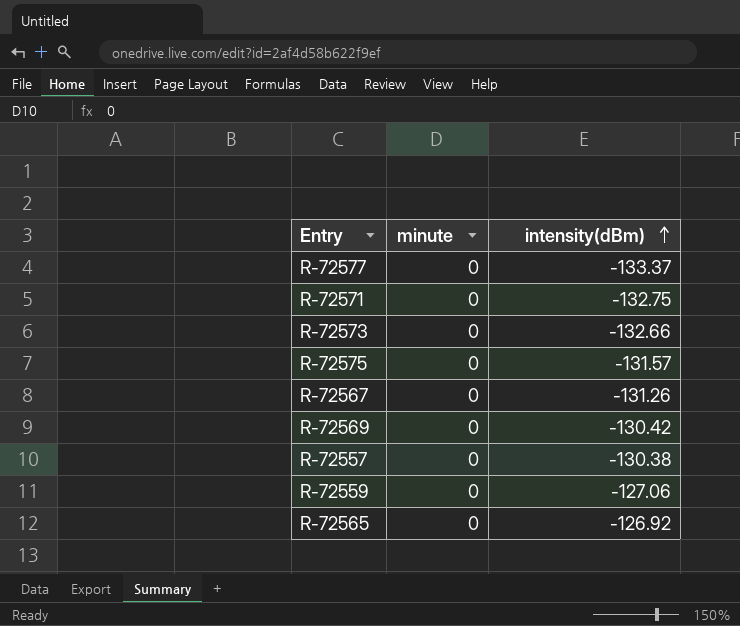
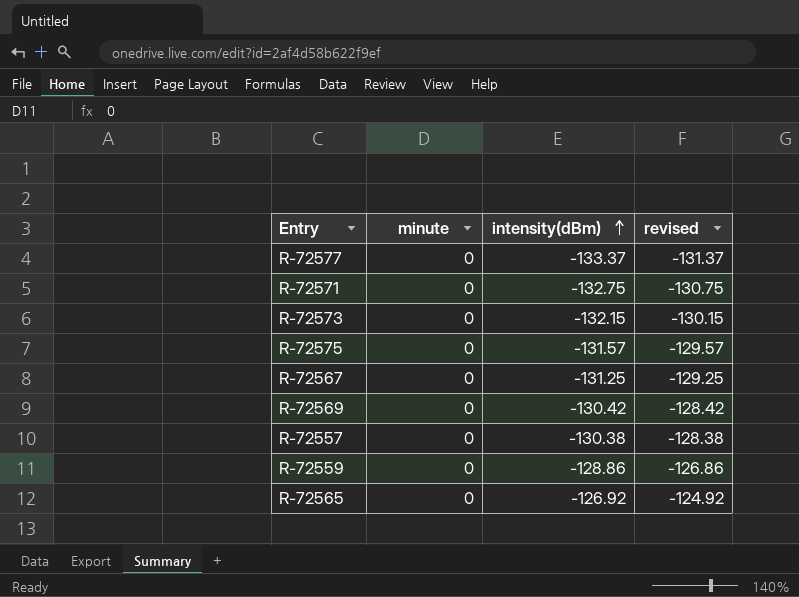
column revised | formula: none -> [intensity(dBm)] + 2
R-72573 | intensity(dBm): -132.66 -> -132.15
R-72567 | intensity(dBm): -131.26 -> -131.25
R-72559 | intensity(dBm): -127.06 -> -128.86

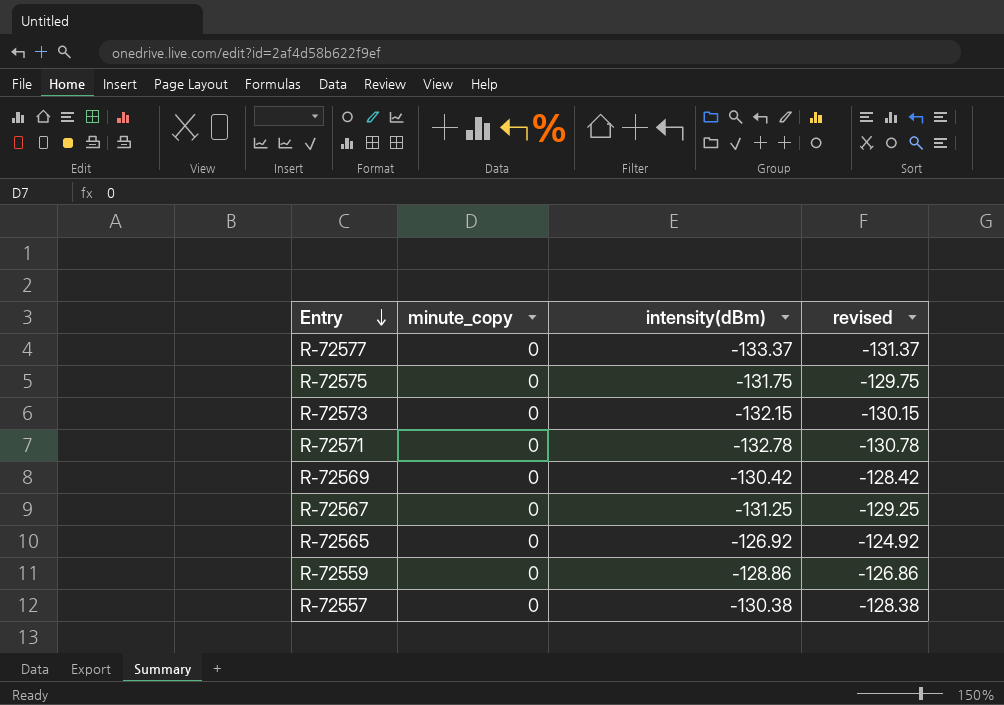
row order: intensity(dBm) ascending -> Entry descending
column name: minute -> minute_copy
R-72575 | intensity(dBm): -131.57 -> -131.75
R-72575 | revised: -129.57 -> -129.75
R-72571 | intensity(dBm): -132.75 -> -132.78
R-72571 | revised: -130.75 -> -130.78

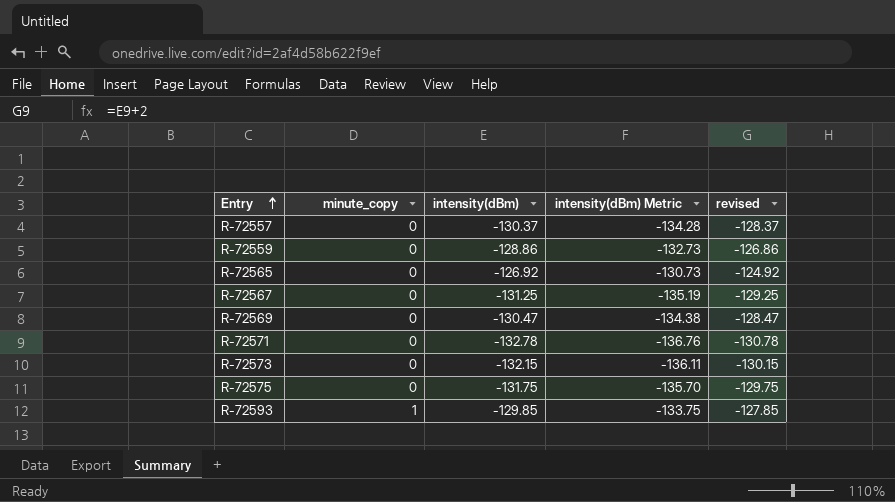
row order: Entry descending -> Entry ascending
column intensity(dBm) Metric | formula: none -> [intensity(dBm)] * 1.03
row R-72577: 0 | -133.37 | -131.37 -> none
R-72557 | intensity(dBm): -130.38 -> -130.37
R-72557 | revised: -128.38 -> -128.37
R-72569 | intensity(dBm): -130.42 -> -130.47
R-72569 | revised: -128.42 -> -128.47
row R-72593: none -> 1 | -129.85 | -133.75 | -127.85

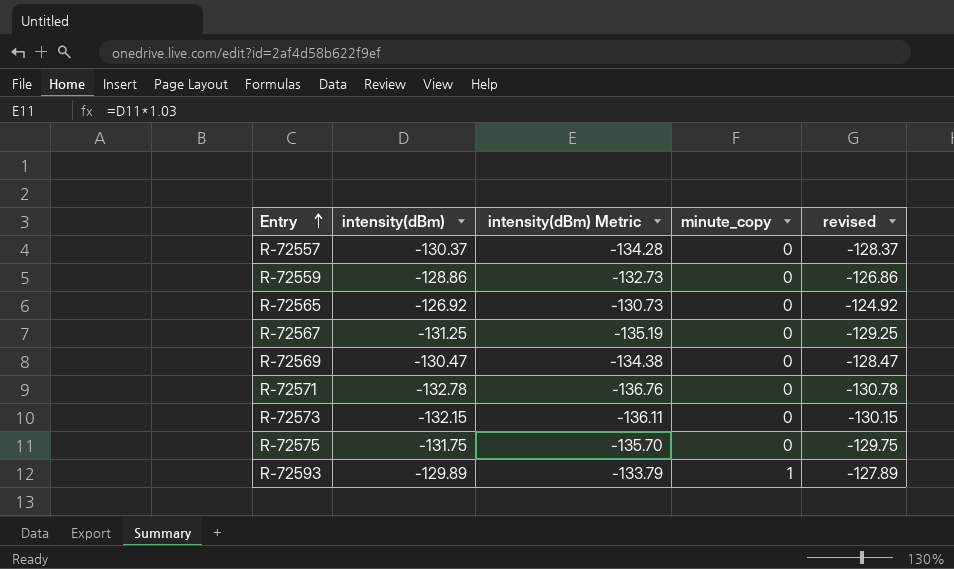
column minute_copy | position: 2 -> 4
R-72593 | intensity(dBm): -129.85 -> -129.89
R-72593 | intensity(dBm) Metric: -133.75 -> -133.79
R-72593 | revised: -127.85 -> -127.89

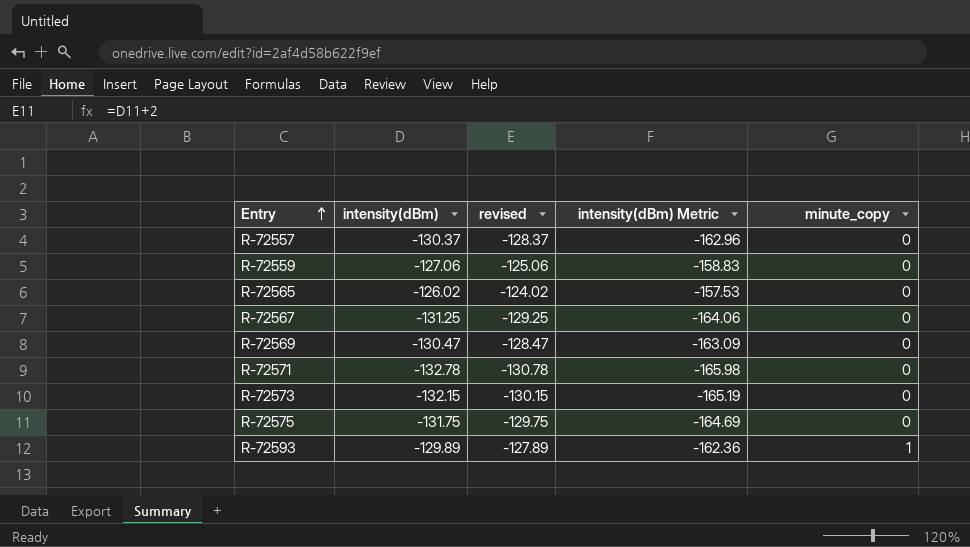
column revised | position: 5 -> 3
column intensity(dBm) Metric | formula: [intensity(dBm)] * 1.03 -> [intensity(dBm)] * 1.25
R-72559 | intensity(dBm): -128.86 -> -127.06
R-72559 | revised: -126.86 -> -125.06
R-72565 | intensity(dBm): -126.92 -> -126.02
R-72565 | revised: -124.92 -> -124.02

